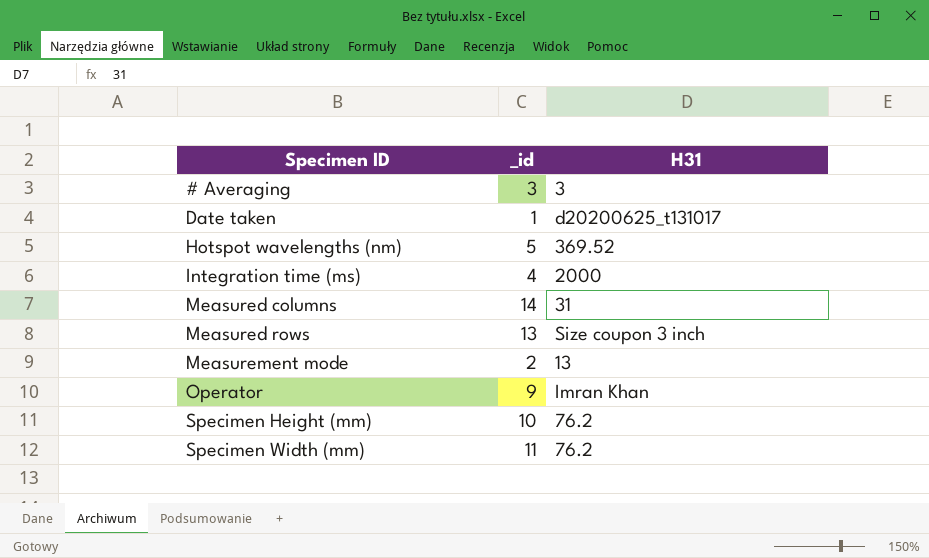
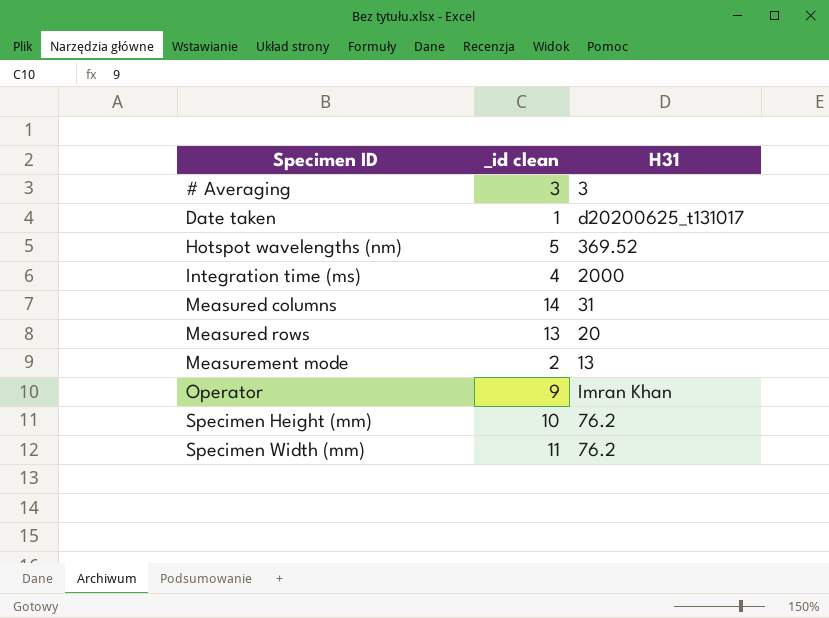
column name: _id -> _id clean
Measured rows | H31: Size coupon 3 inch -> 20

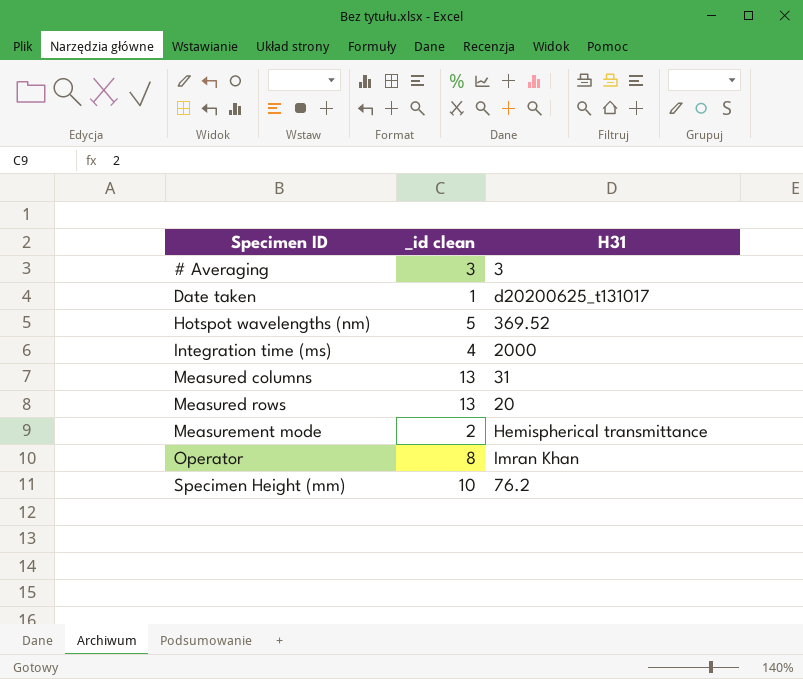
row Specimen Width (mm): 11 | 76.2 -> none
Measured columns | _id clean: 14 -> 13
Measurement mode | H31: 13 -> Hemispherical transmittance
Operator | _id clean: 9 -> 8

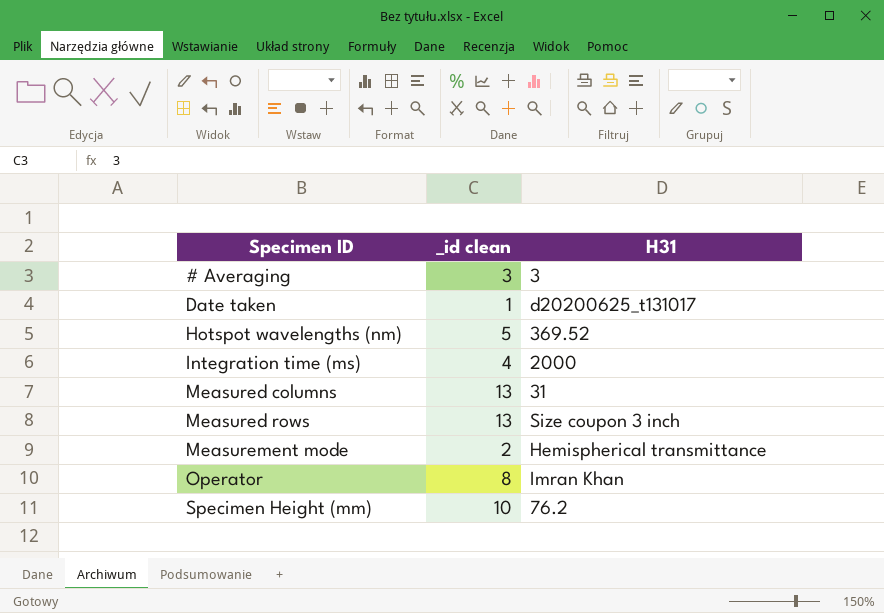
Measured rows | H31: 20 -> Size coupon 3 inch

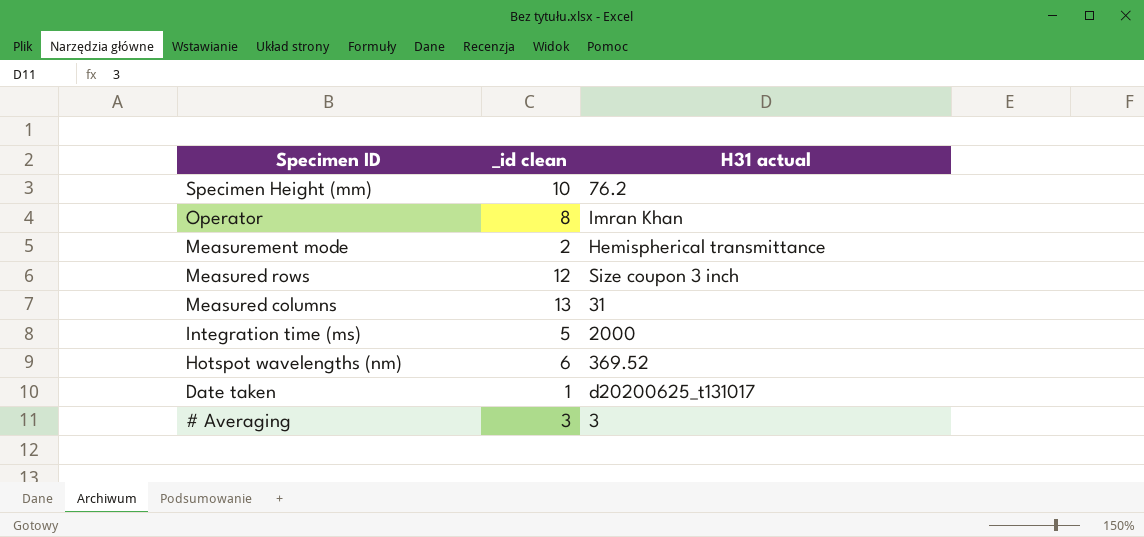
row order: Specimen ID ascending -> Specimen ID descending
column name: H31 -> H31 actual
Measured rows | _id clean: 13 -> 12
Integration time (ms) | _id clean: 4 -> 5
Hotspot wavelengths (nm) | _id clean: 5 -> 6

